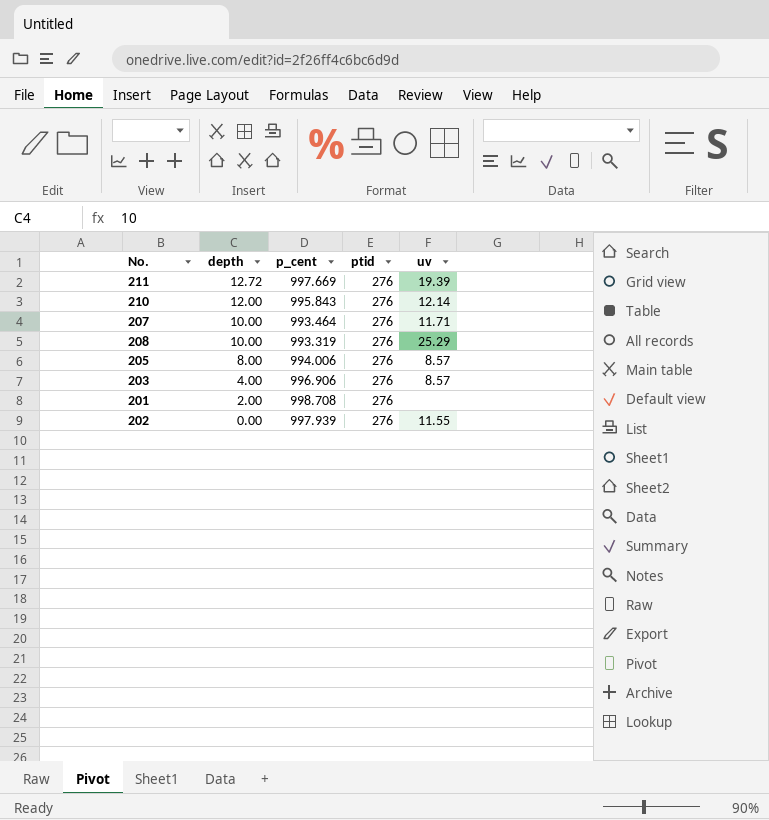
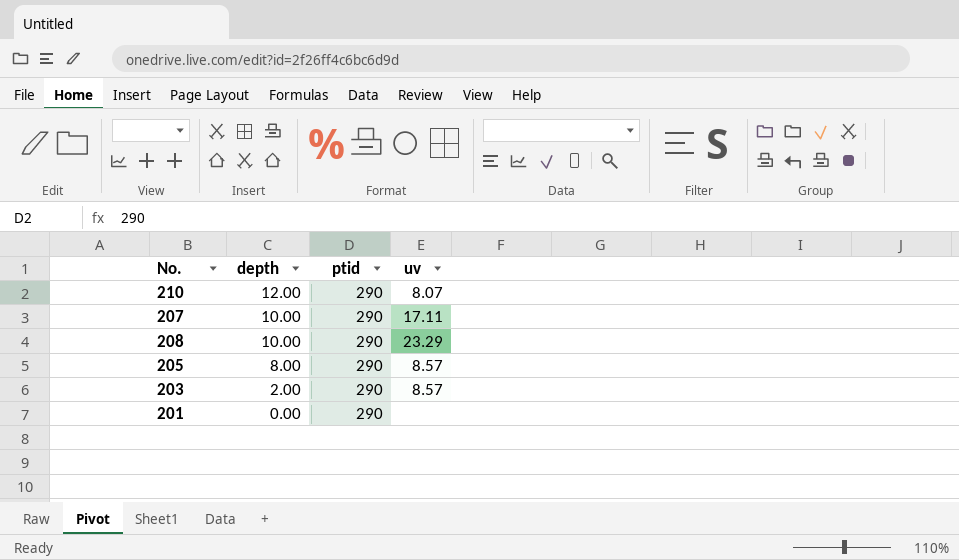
column p_cent | position: 3 -> none
row 211: 12.72 | 997.669 | 276 | 19.39 -> none
row 202: 0.00 | 997.939 | 276 | 11.55 -> none
210 | ptid: 276 -> 290
210 | uv: 12.14 -> 8.07
207 | ptid: 276 -> 290
207 | uv: 11.71 -> 17.11
208 | ptid: 276 -> 290
208 | uv: 25.29 -> 23.29
205 | ptid: 276 -> 290
203 | depth: 4.00 -> 2.00
203 | ptid: 276 -> 290
201 | depth: 2.00 -> 0.00
201 | ptid: 276 -> 290

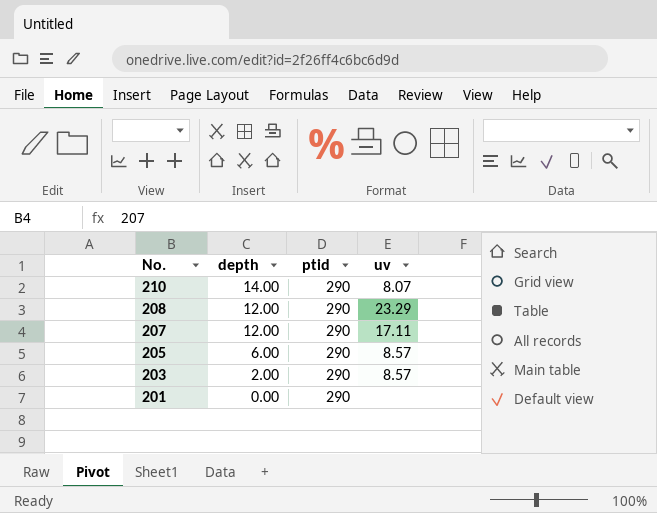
row order: depth descending -> No. descending
210 | depth: 12.00 -> 14.00
208 | depth: 10.00 -> 12.00
207 | depth: 10.00 -> 12.00
205 | depth: 8.00 -> 6.00

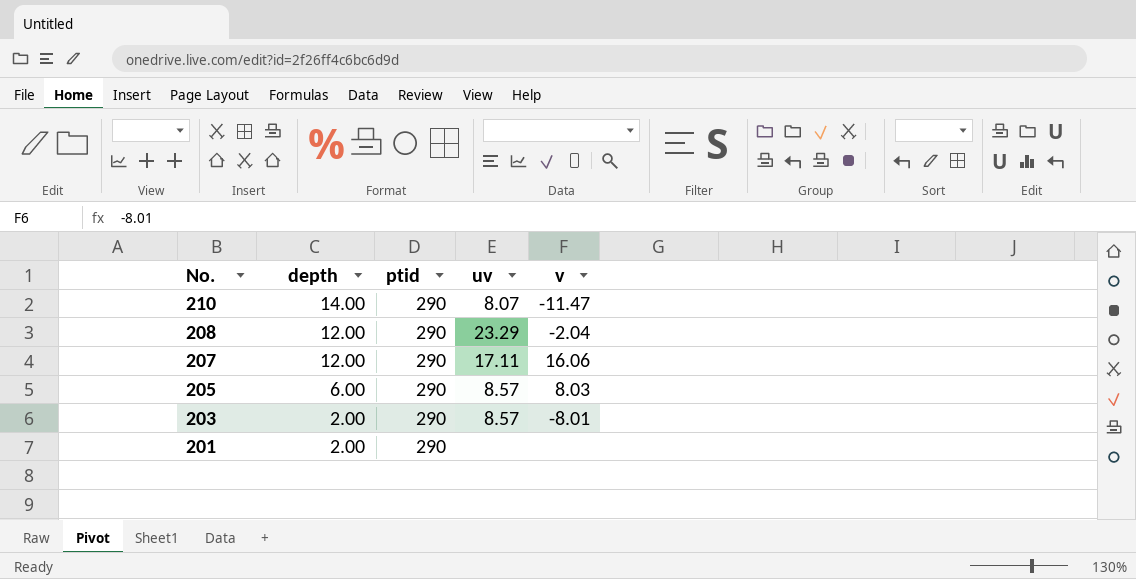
column v | position: none -> 5
201 | depth: 0.00 -> 2.00

